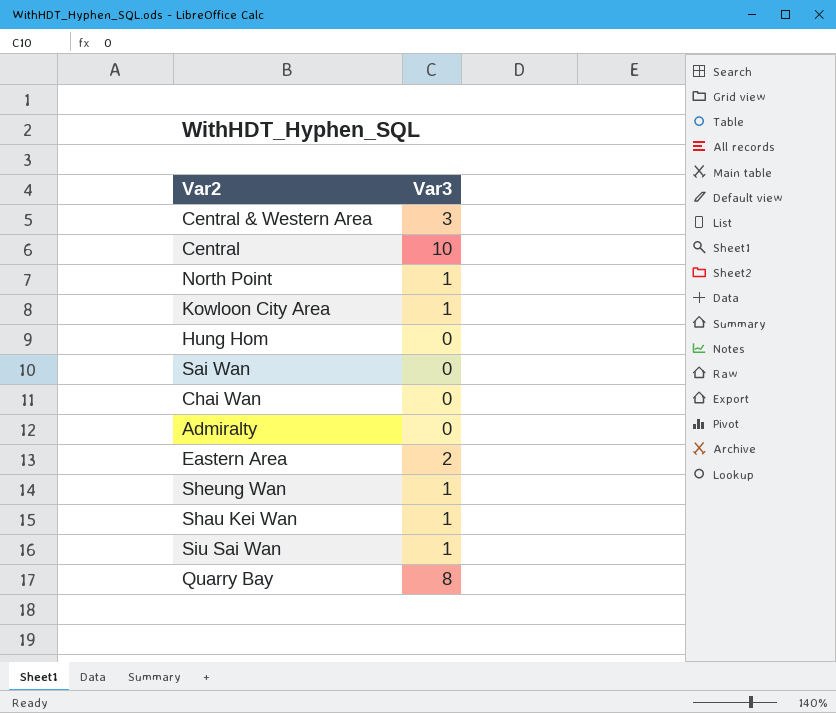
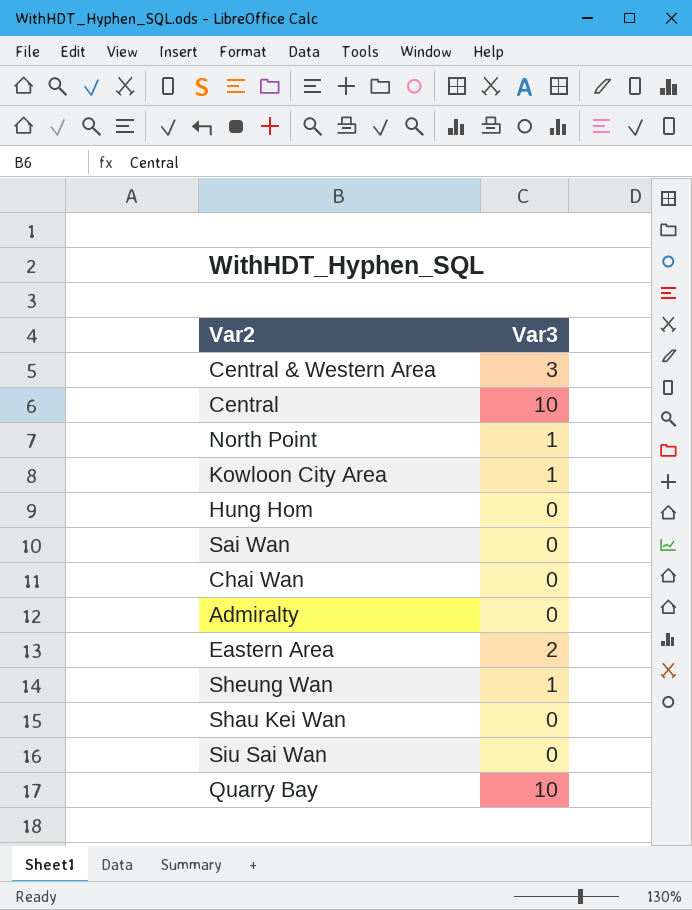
Shau Kei Wan | Var3: 1 -> 0
Siu Sai Wan | Var3: 1 -> 0
Quarry Bay | Var3: 8 -> 10

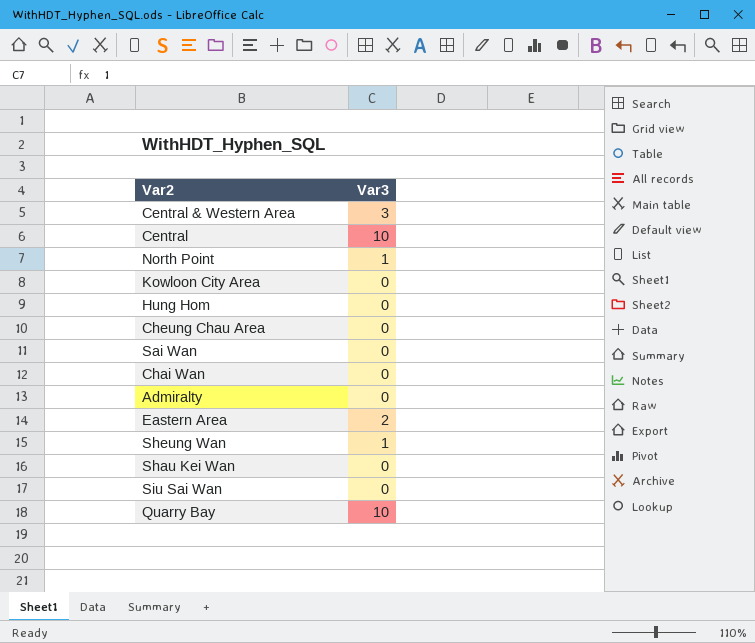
Kowloon City Area | Var3: 1 -> 0
row Cheung Chau Area: none -> 0

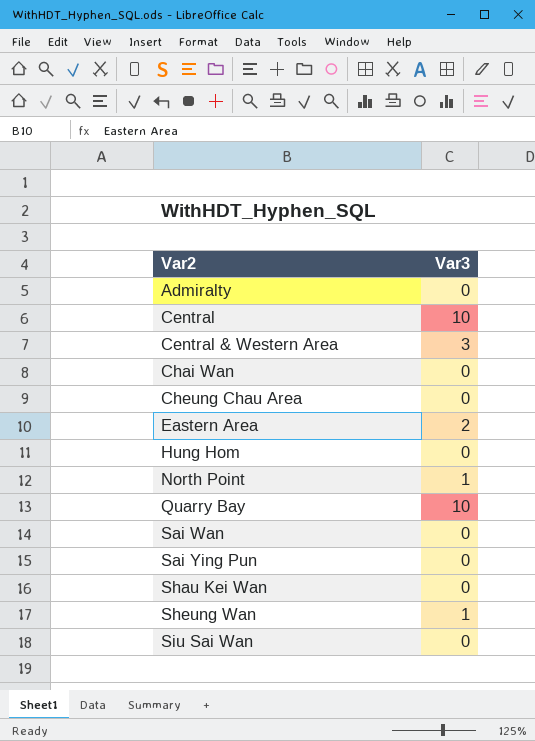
row order: none -> Var2 ascending
row Kowloon City Area: 0 -> none
row Sai Ying Pun: none -> 0

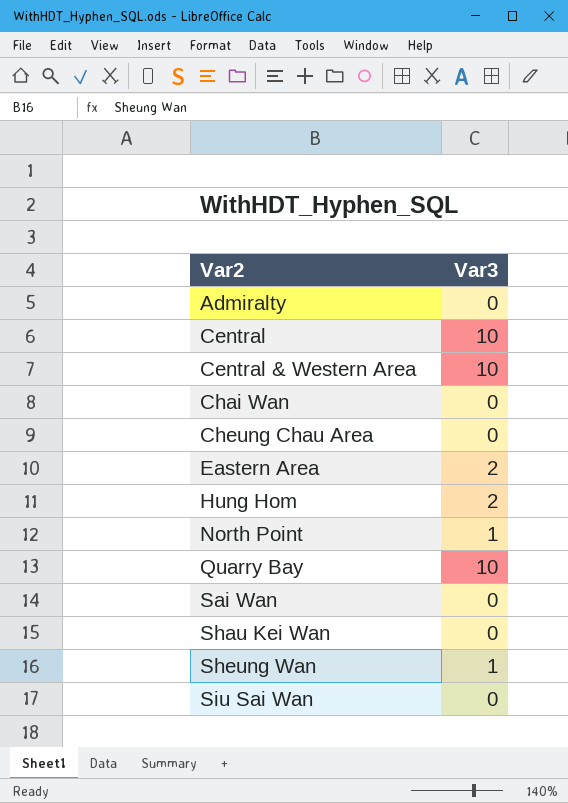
row Sai Ying Pun: 0 -> none
Central & Western Area | Var3: 3 -> 10
Hung Hom | Var3: 0 -> 2

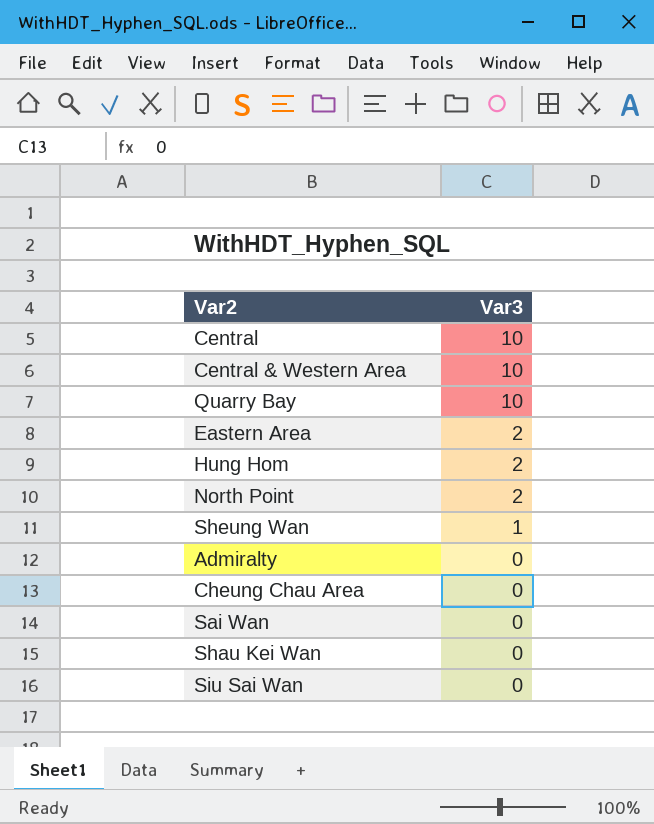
row order: Var2 ascending -> Var3 descending
row Chai Wan: 0 -> none
North Point | Var3: 1 -> 2

